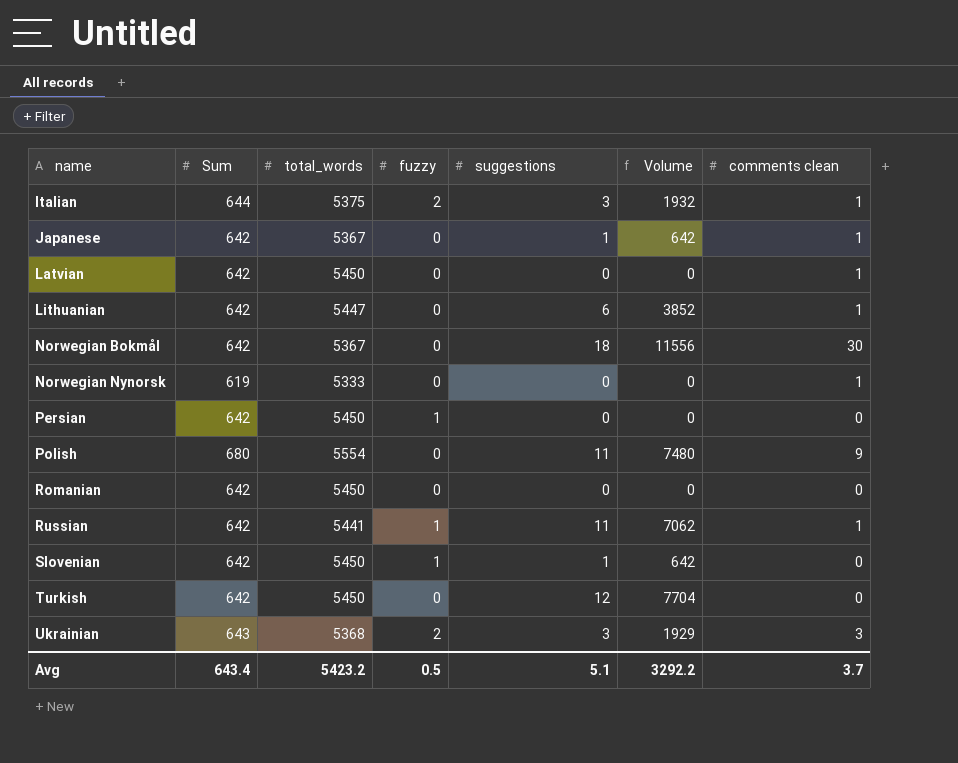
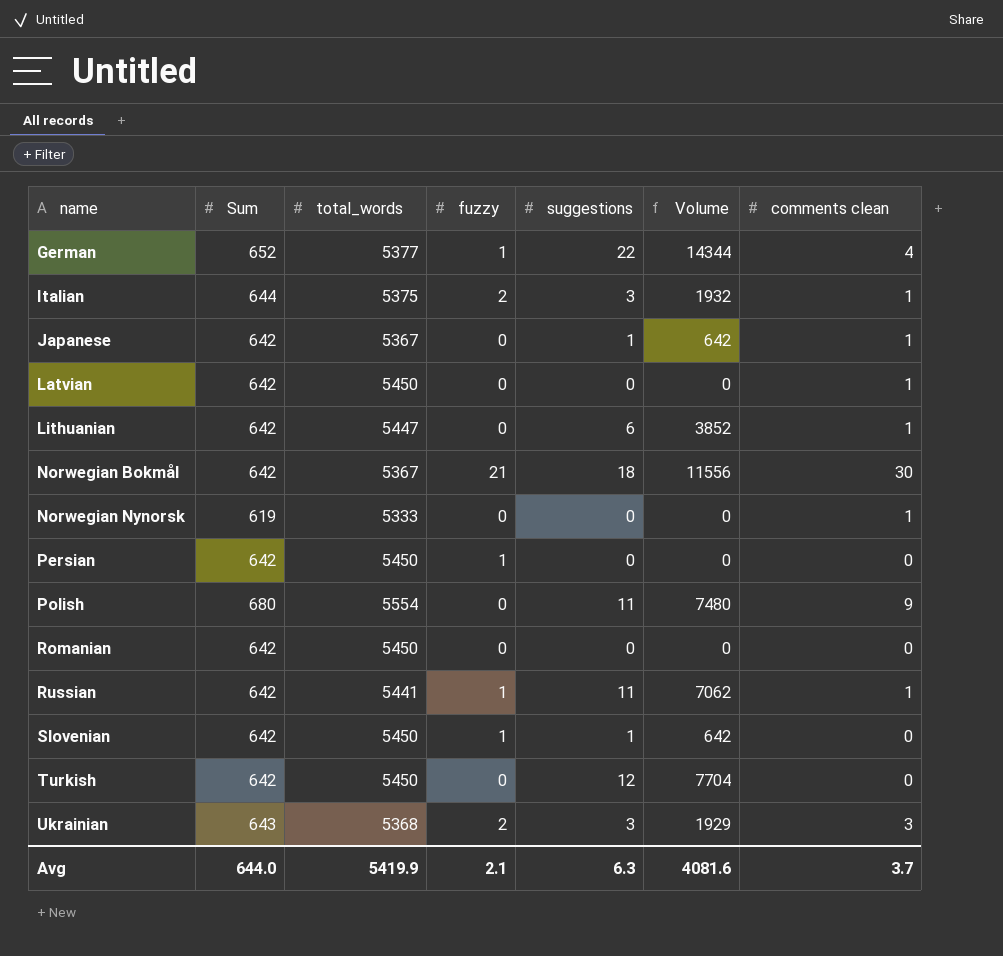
row German: none -> 652 | 5377 | 1 | 22 | 14344 | 4
Norwegian Bokmål | fuzzy: 0 -> 21
Avg | Sum: 643.4 -> 644.0
Avg | total_words: 5423.2 -> 5419.9
Avg | fuzzy: 0.5 -> 2.1
Avg | suggestions: 5.1 -> 6.3
Avg | Volume: 3292.2 -> 4081.6

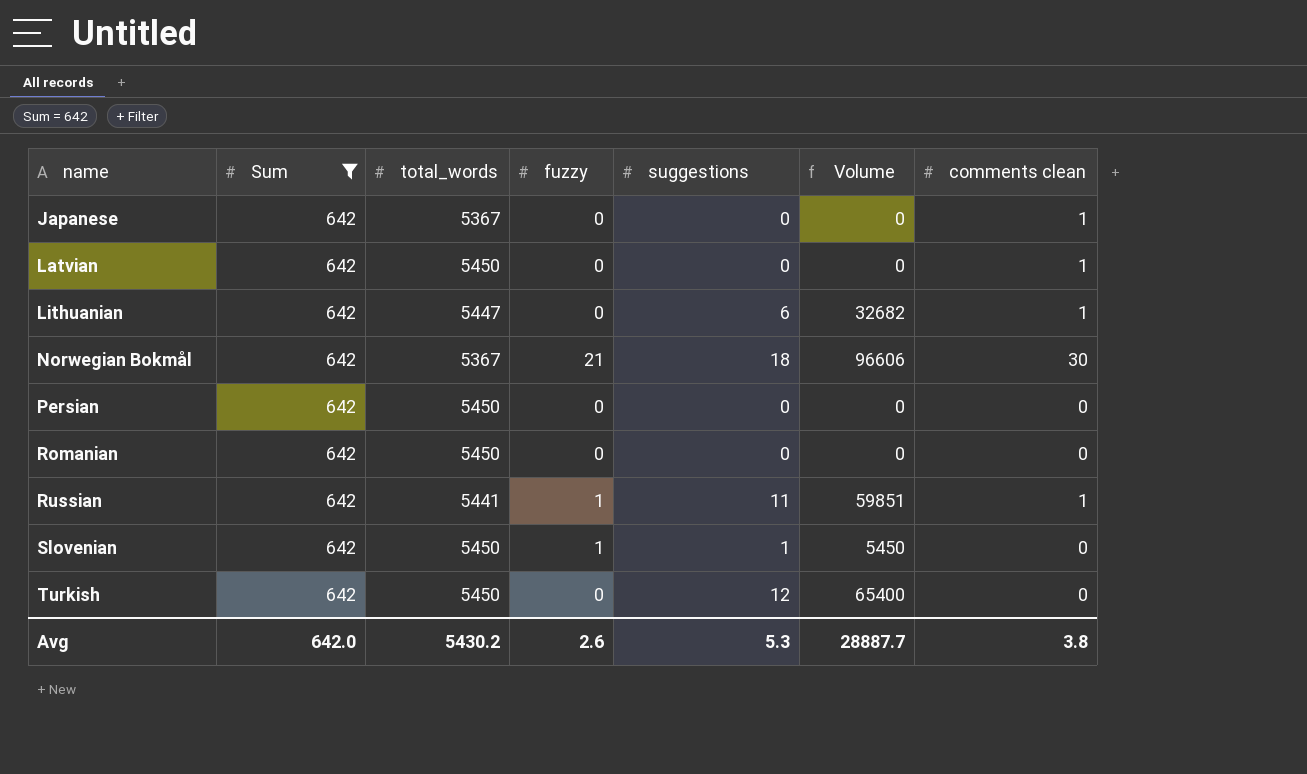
filter: none -> Sum = 642
column Volume | formula: [Sum] * [suggestions] -> [total_words] * [suggestions]
Japanese | suggestions: 1 -> 0
Persian | fuzzy: 1 -> 0
Avg | Sum: 644.0 -> 642.0
Avg | total_words: 5419.9 -> 5430.2
Avg | fuzzy: 2.1 -> 2.6
Avg | suggestions: 6.3 -> 5.3
Avg | Volume: 4081.6 -> 28887.7
Avg | comments clean: 3.7 -> 3.8

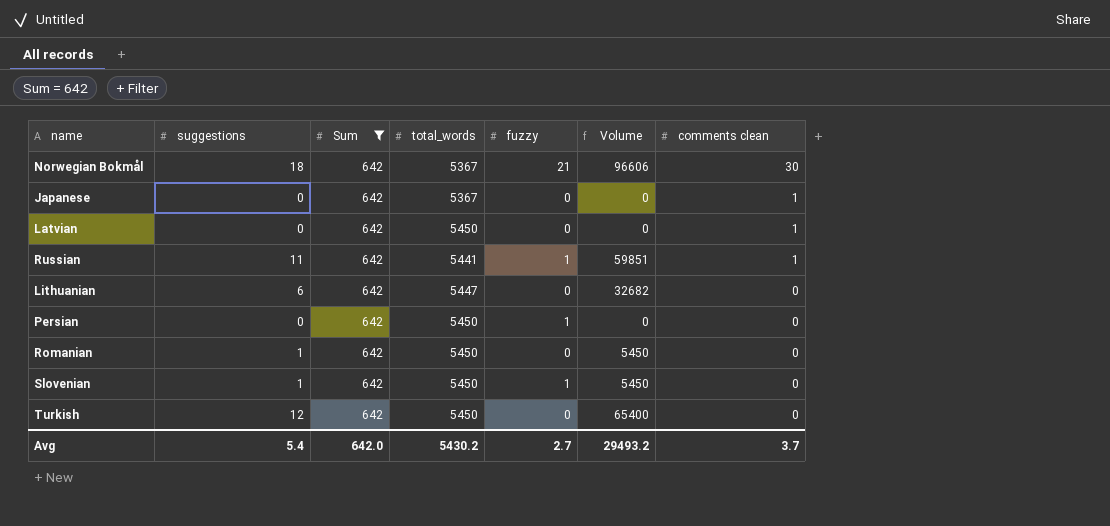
row order: name ascending -> comments clean descending
column suggestions | position: 5 -> 2
Lithuanian | comments clean: 1 -> 0
Persian | fuzzy: 0 -> 1
Romanian | suggestions: 0 -> 1
Romanian | Volume: 0 -> 5450
Avg | suggestions: 5.3 -> 5.4
Avg | fuzzy: 2.6 -> 2.7
Avg | Volume: 28887.7 -> 29493.2
Avg | comments clean: 3.8 -> 3.7

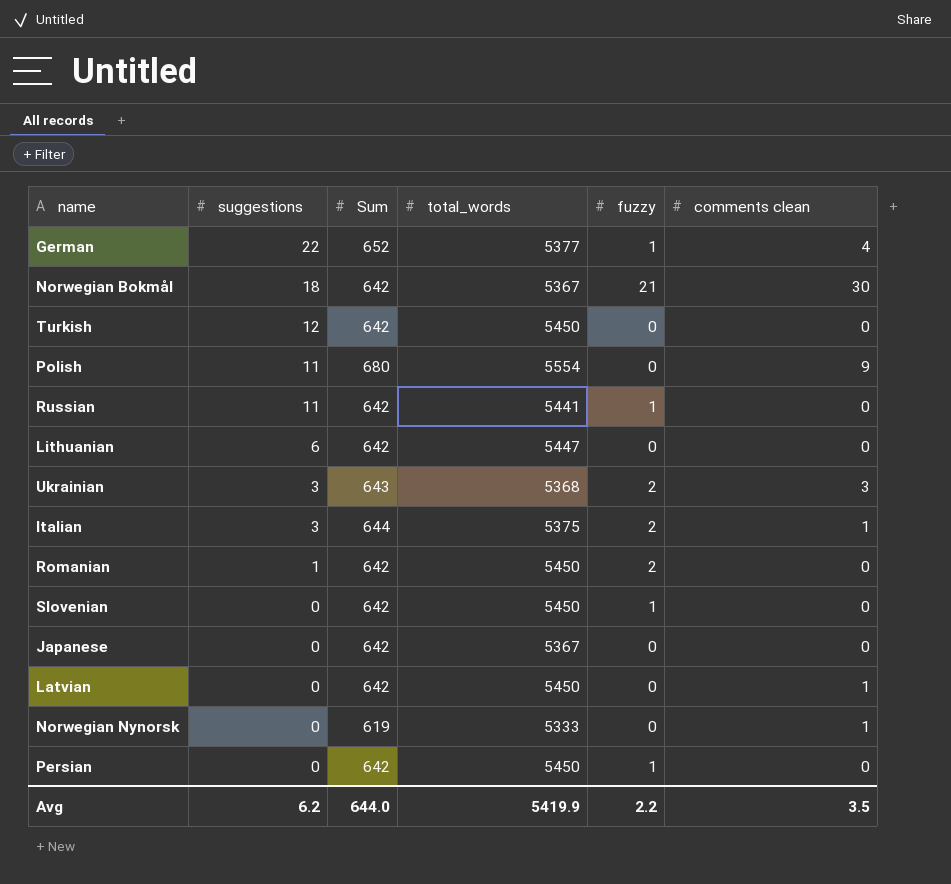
filter: Sum = 642 -> none
row order: comments clean descending -> suggestions descending
column Volume | formula: [suggestions] * [total_words] -> none
Russian | comments clean: 1 -> 0
Romanian | fuzzy: 0 -> 2
Slovenian | suggestions: 1 -> 0
Japanese | comments clean: 1 -> 0
Avg | suggestions: 5.4 -> 6.2
Avg | Sum: 642.0 -> 644.0
Avg | total_words: 5430.2 -> 5419.9
Avg | fuzzy: 2.7 -> 2.2
Avg | comments clean: 3.7 -> 3.5

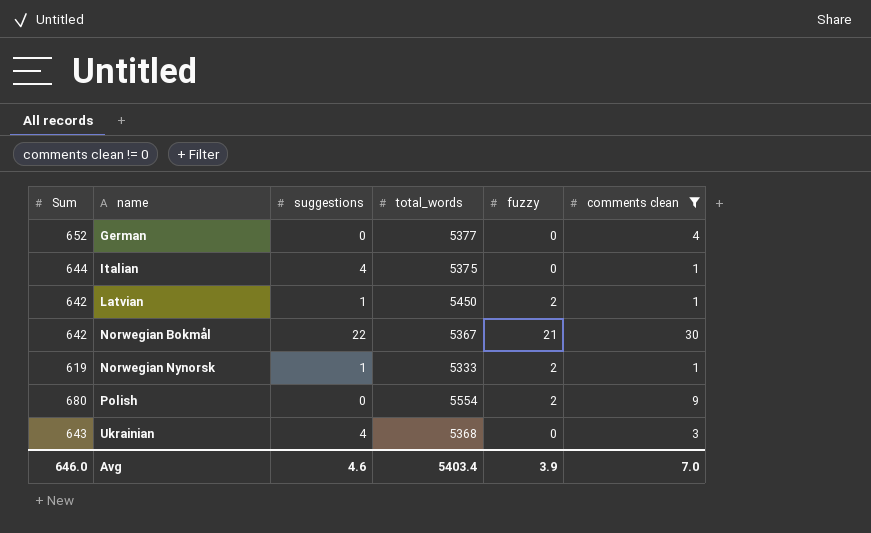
filter: none -> comments clean != 0
row order: suggestions descending -> name ascending
column Sum | position: 3 -> 1
German | suggestions: 22 -> 0
German | fuzzy: 1 -> 0
Italian | suggestions: 3 -> 4
Italian | fuzzy: 2 -> 0
Latvian | suggestions: 0 -> 1
Latvian | fuzzy: 0 -> 2
Norwegian Bokmål | suggestions: 18 -> 22
Norwegian Nynorsk | suggestions: 0 -> 1
Norwegian Nynorsk | fuzzy: 0 -> 2
Polish | suggestions: 11 -> 0
Polish | fuzzy: 0 -> 2
Ukrainian | suggestions: 3 -> 4
Ukrainian | fuzzy: 2 -> 0
Avg | Sum: 644.0 -> 646.0
Avg | suggestions: 6.2 -> 4.6
Avg | total_words: 5419.9 -> 5403.4
Avg | fuzzy: 2.2 -> 3.9
Avg | comments clean: 3.5 -> 7.0

